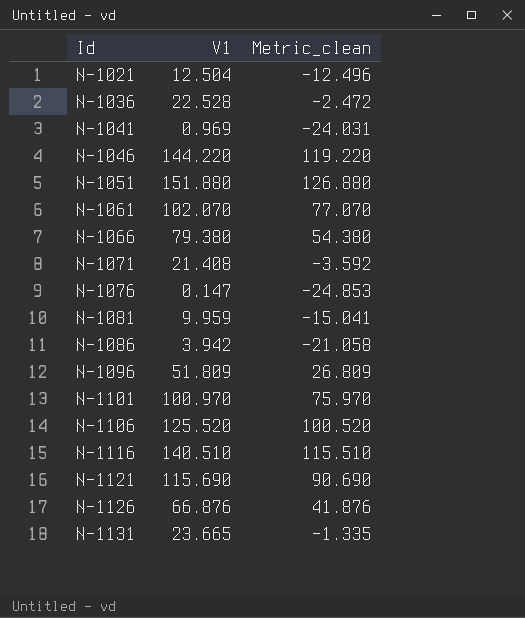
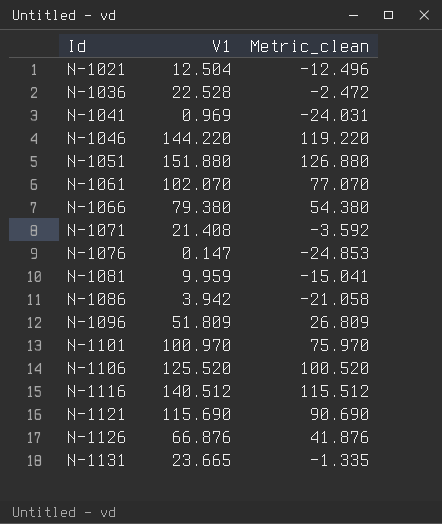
N-1116 | V1: 140.510 -> 140.512
N-1116 | Metric_clean: 115.510 -> 115.512

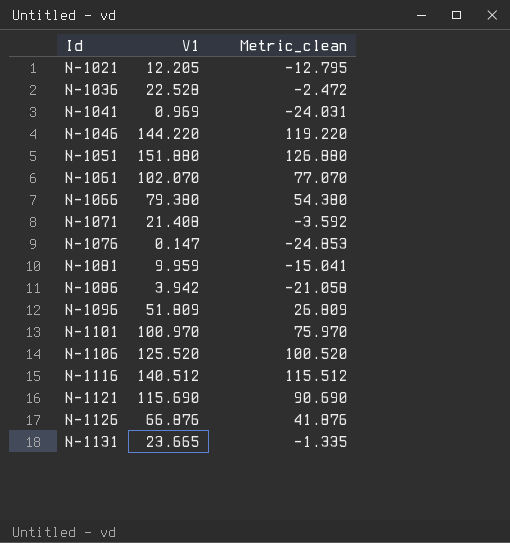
N-1021 | V1: 12.504 -> 12.205
N-1021 | Metric_clean: -12.496 -> -12.795

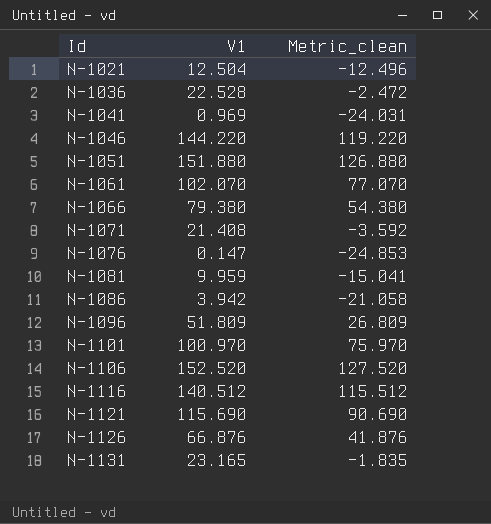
N-1021 | V1: 12.205 -> 12.504
N-1021 | Metric_clean: -12.795 -> -12.496
N-1106 | V1: 125.520 -> 152.520
N-1106 | Metric_clean: 100.520 -> 127.520
N-1131 | V1: 23.665 -> 23.165
N-1131 | Metric_clean: -1.335 -> -1.835

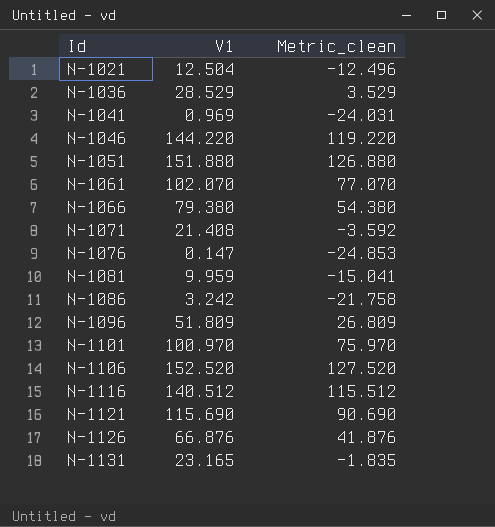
N-1036 | V1: 22.528 -> 28.529
N-1036 | Metric_clean: -2.472 -> 3.529
N-1086 | V1: 3.942 -> 3.242
N-1086 | Metric_clean: -21.058 -> -21.758

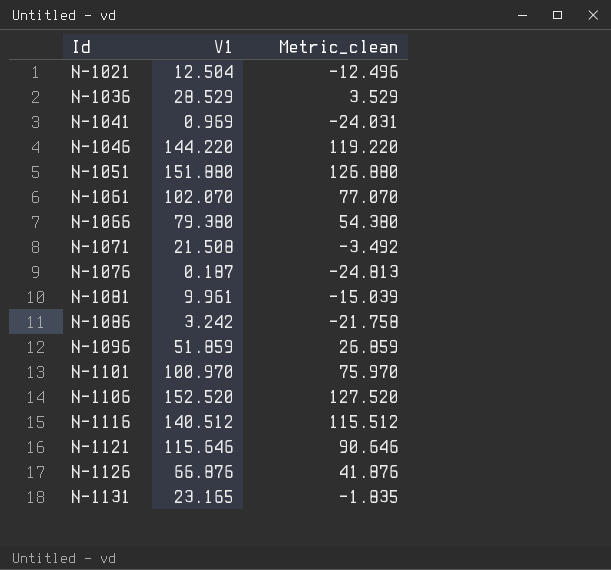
N-1071 | V1: 21.408 -> 21.508
N-1071 | Metric_clean: -3.592 -> -3.492
N-1076 | V1: 0.147 -> 0.187
N-1076 | Metric_clean: -24.853 -> -24.813
N-1081 | V1: 9.959 -> 9.961
N-1081 | Metric_clean: -15.041 -> -15.039
N-1096 | V1: 51.809 -> 51.859
N-1096 | Metric_clean: 26.809 -> 26.859
N-1121 | V1: 115.690 -> 115.646
N-1121 | Metric_clean: 90.690 -> 90.646

